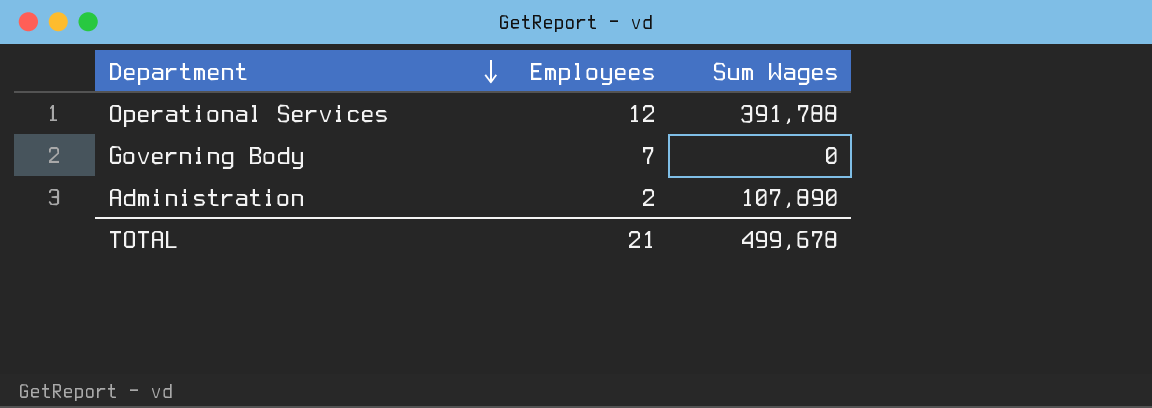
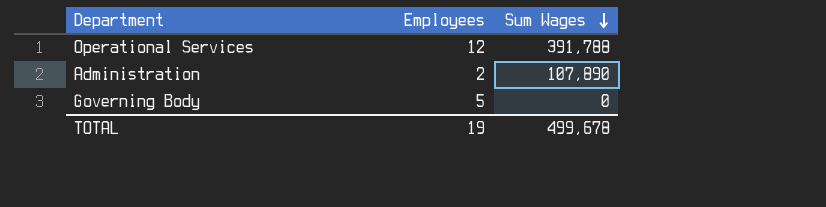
row order: Department descending -> Sum Wages descending
Governing Body | Employees: 7 -> 5
TOTAL | Employees: 21 -> 19

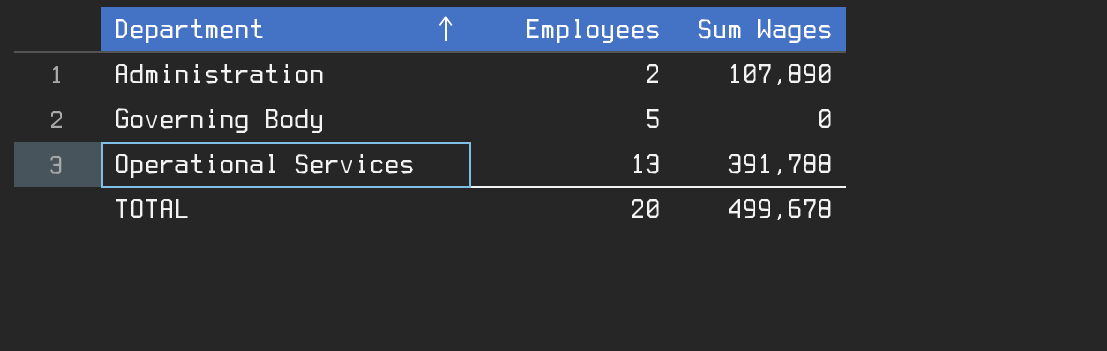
row order: Sum Wages descending -> Department ascending
Operational Services | Employees: 12 -> 13
TOTAL | Employees: 19 -> 20

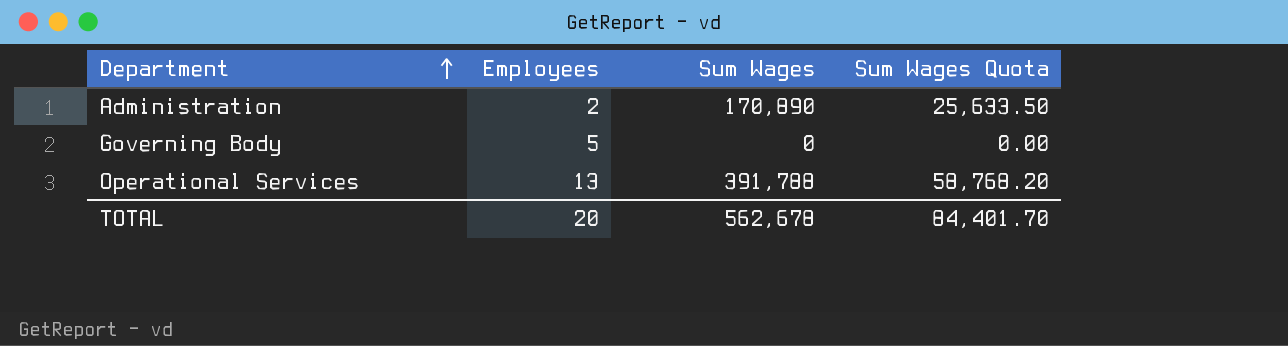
column Sum Wages Quota | formula: none -> [Sum Wages] * 0.15
Administration | Sum Wages: 107,890 -> 170,890
TOTAL | Sum Wages: 499,678 -> 562,678

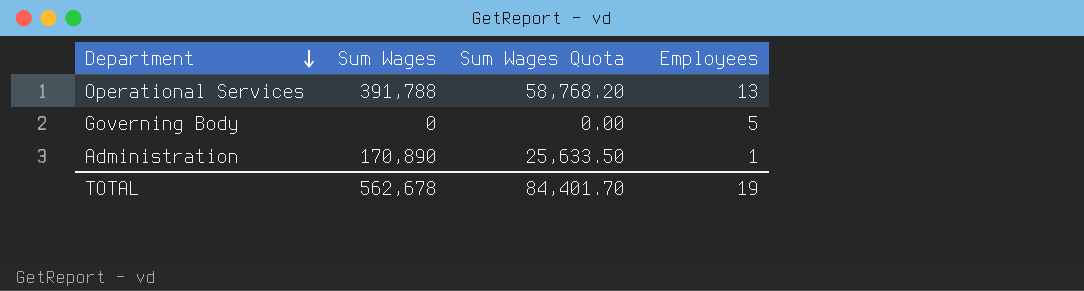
row order: Department ascending -> Department descending
column Employees | position: 2 -> 4
Administration | Employees: 2 -> 1
TOTAL | Employees: 20 -> 19

